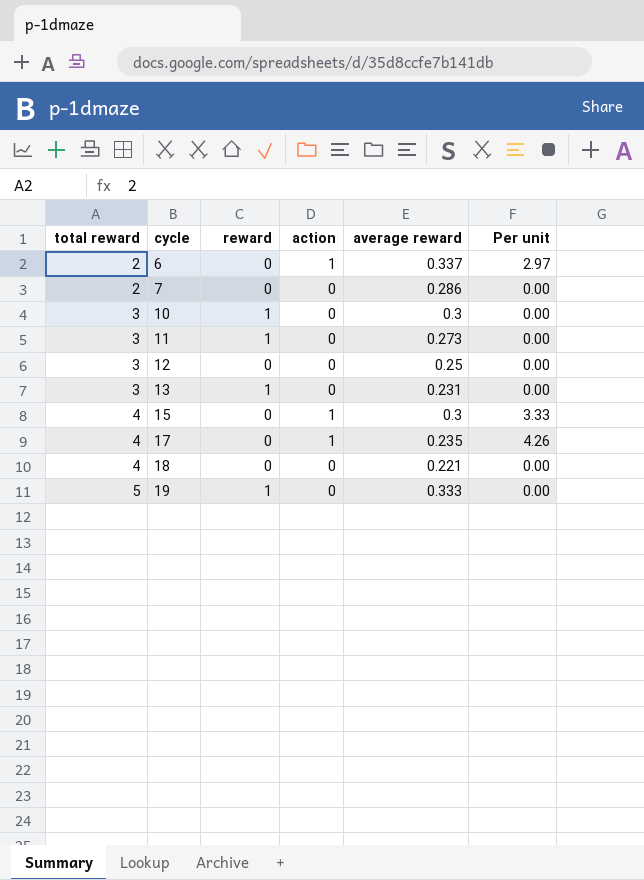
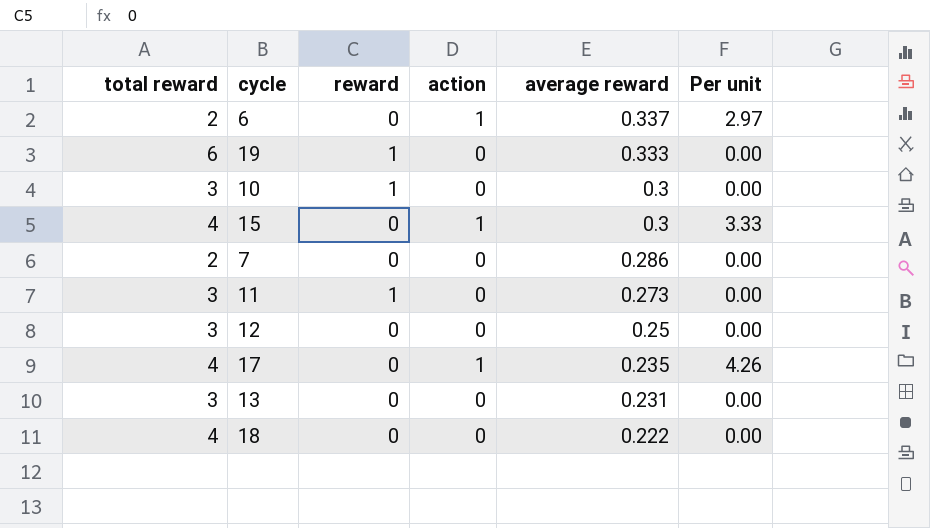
row order: total reward ascending -> average reward descending
19 | total reward: 5 -> 6
13 | reward: 1 -> 0
18 | average reward: 0.221 -> 0.222

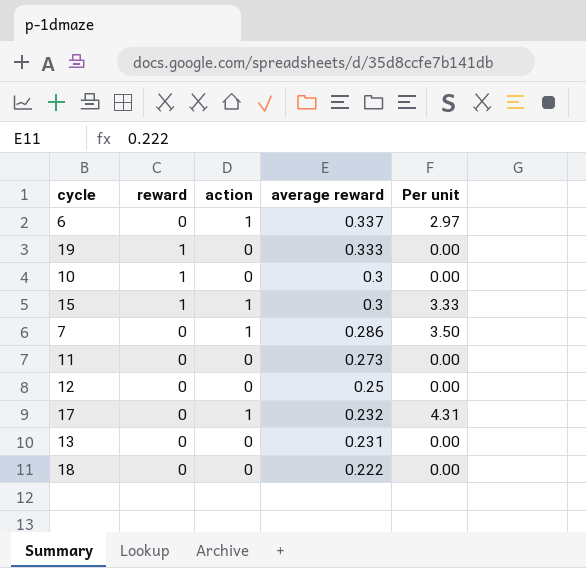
column total reward | position: 1 -> none
15 | reward: 0 -> 1
7 | action: 0 -> 1
7 | Per unit: 0.00 -> 3.50
11 | reward: 1 -> 0
17 | average reward: 0.235 -> 0.232
17 | Per unit: 4.26 -> 4.31

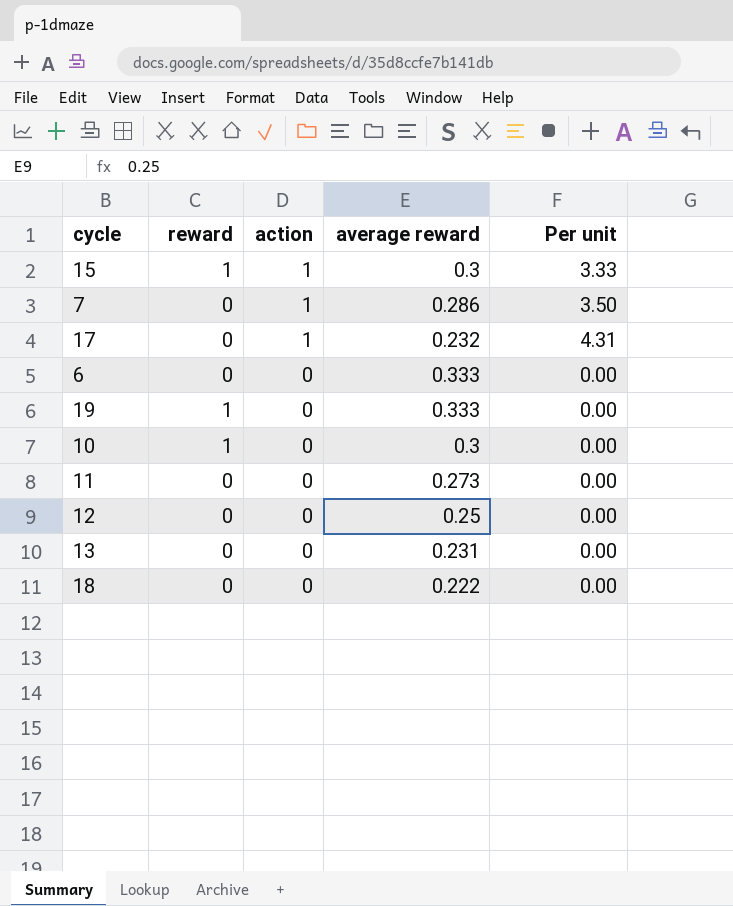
row order: average reward descending -> action descending
6 | action: 1 -> 0
6 | average reward: 0.337 -> 0.333
6 | Per unit: 2.97 -> 0.00

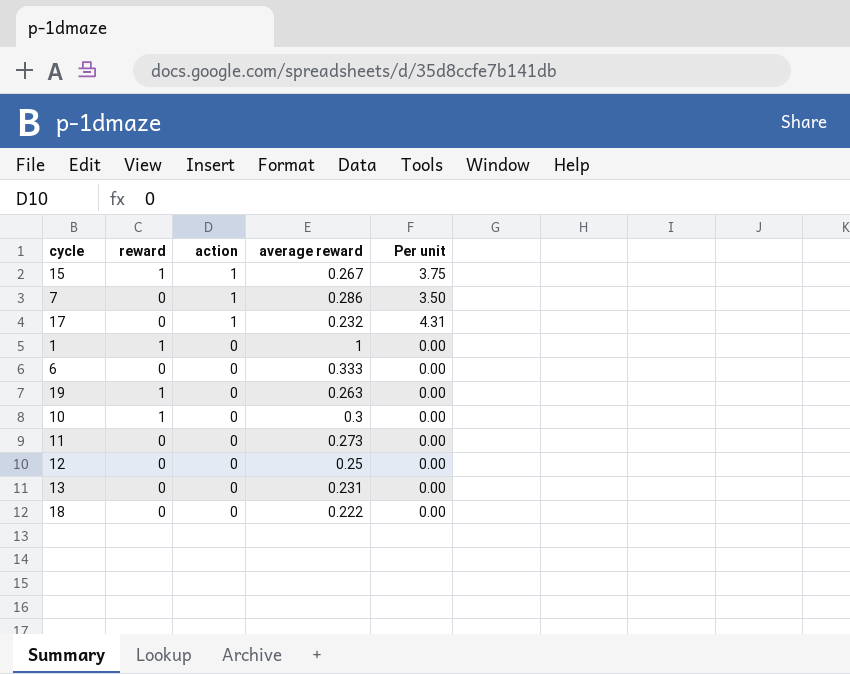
15 | average reward: 0.3 -> 0.267
15 | Per unit: 3.33 -> 3.75
row 1: none -> 1 | 0 | 1 | 0.00
19 | average reward: 0.333 -> 0.263

